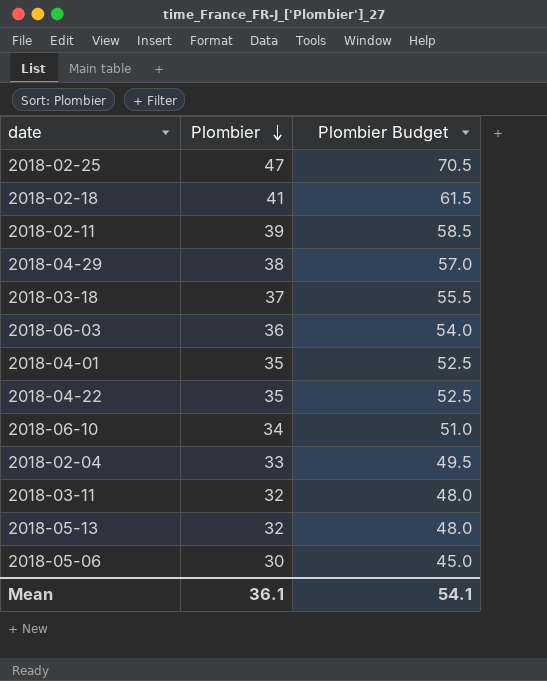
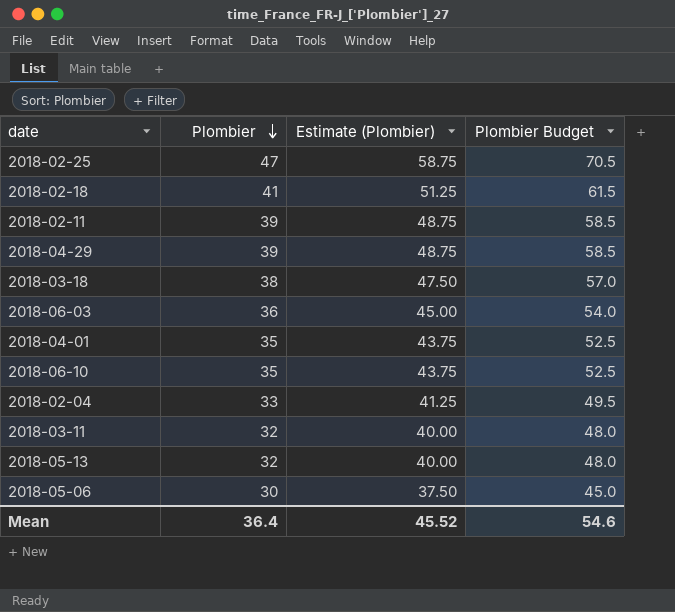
column Estimate (Plombier) | formula: none -> [Plombier] * 1.25
row 2018-04-22: 35 | 52.5 -> none
2018-04-29 | Plombier: 38 -> 39
2018-04-29 | Plombier Budget: 57.0 -> 58.5
2018-03-18 | Plombier: 37 -> 38
2018-03-18 | Plombier Budget: 55.5 -> 57.0
2018-06-10 | Plombier: 34 -> 35
2018-06-10 | Plombier Budget: 51.0 -> 52.5
Mean | Plombier: 36.1 -> 36.4
Mean | Plombier Budget: 54.1 -> 54.6

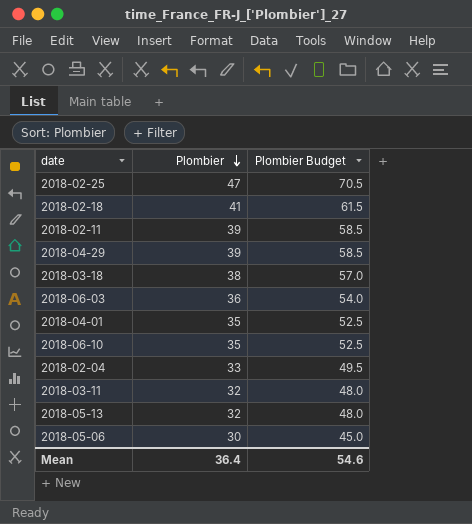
column Estimate (Plombier) | formula: [Plombier] * 1.25 -> none

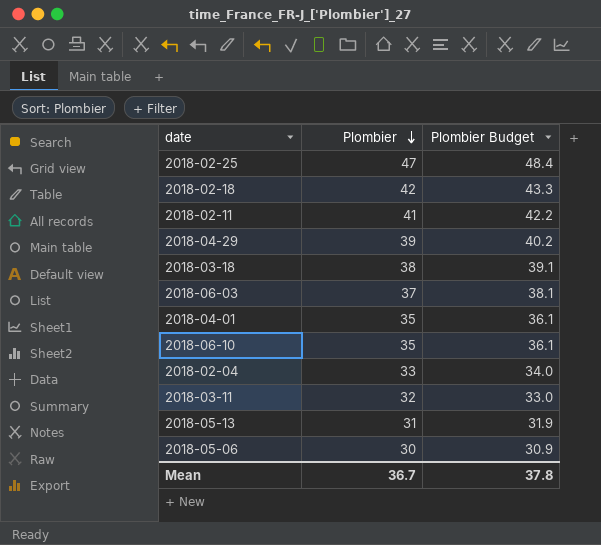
column Plombier Budget | formula: [Plombier] * 1.5 -> [Plombier] * 1.03
2018-02-18 | Plombier: 41 -> 42
2018-02-11 | Plombier: 39 -> 41
2018-06-03 | Plombier: 36 -> 37
2018-05-13 | Plombier: 32 -> 31
Mean | Plombier: 36.4 -> 36.7
Mean | Plombier Budget: 54.6 -> 37.8

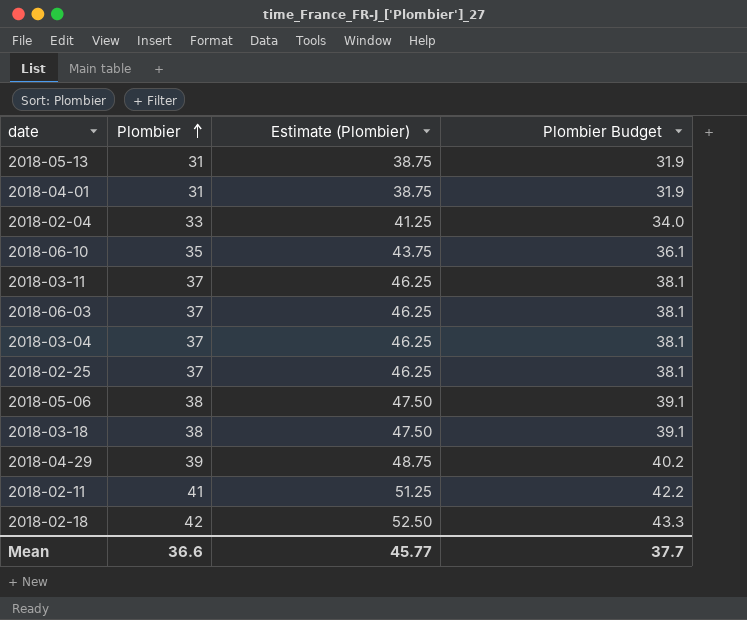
row order: Plombier descending -> Plombier ascending
column Estimate (Plombier) | formula: none -> [Plombier] * 1.25
2018-04-01 | Plombier: 35 -> 31
2018-04-01 | Plombier Budget: 36.1 -> 31.9
2018-03-11 | Plombier: 32 -> 37
2018-03-11 | Plombier Budget: 33.0 -> 38.1
row 2018-03-04: none -> 37 | 46.25 | 38.1
2018-02-25 | Plombier: 47 -> 37
2018-02-25 | Plombier Budget: 48.4 -> 38.1
2018-05-06 | Plombier: 30 -> 38
2018-05-06 | Plombier Budget: 30.9 -> 39.1
Mean | Plombier: 36.7 -> 36.6
Mean | Plombier Budget: 37.8 -> 37.7

